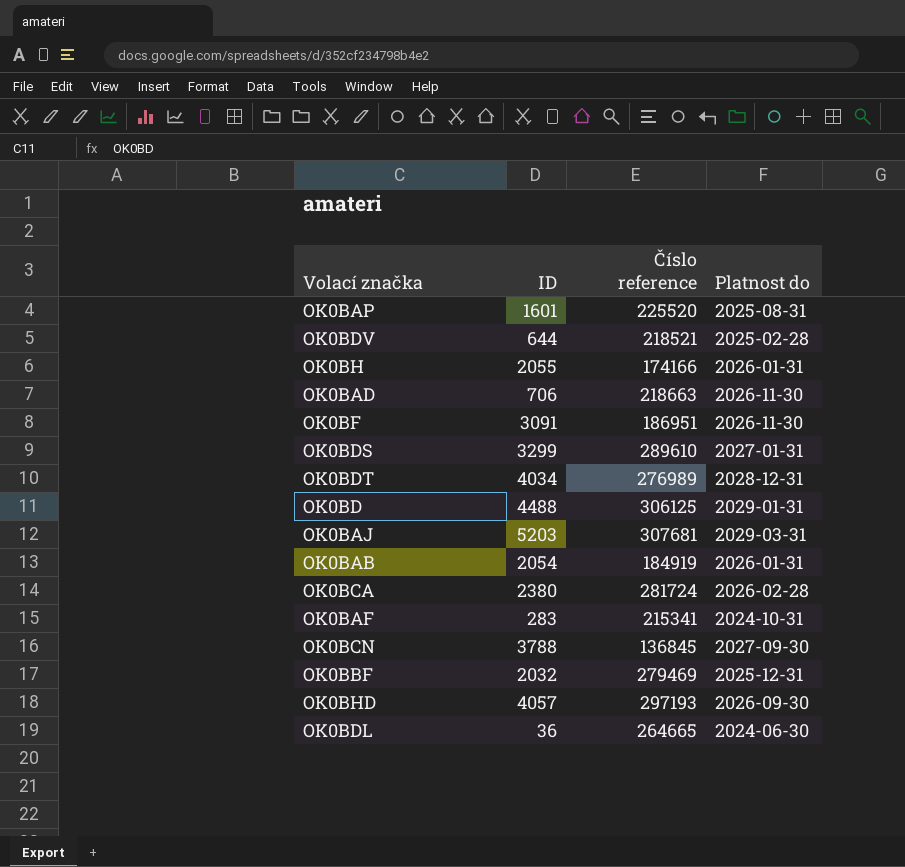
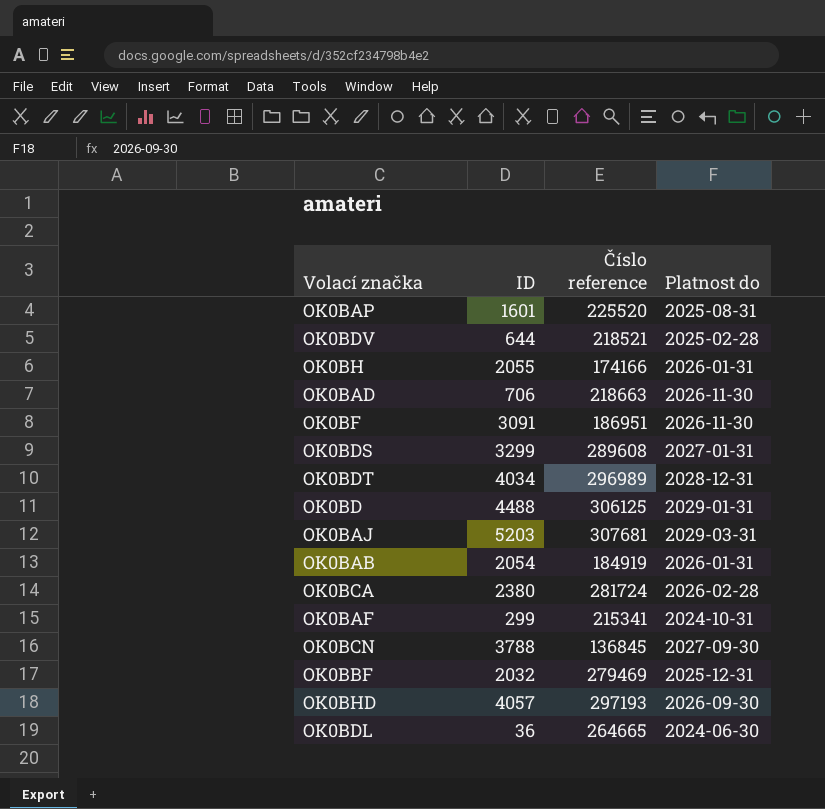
OK0BDS | Číslo reference: 289610 -> 289608
OK0BDT | Číslo reference: 276989 -> 296989
OK0BAF | ID: 283 -> 299

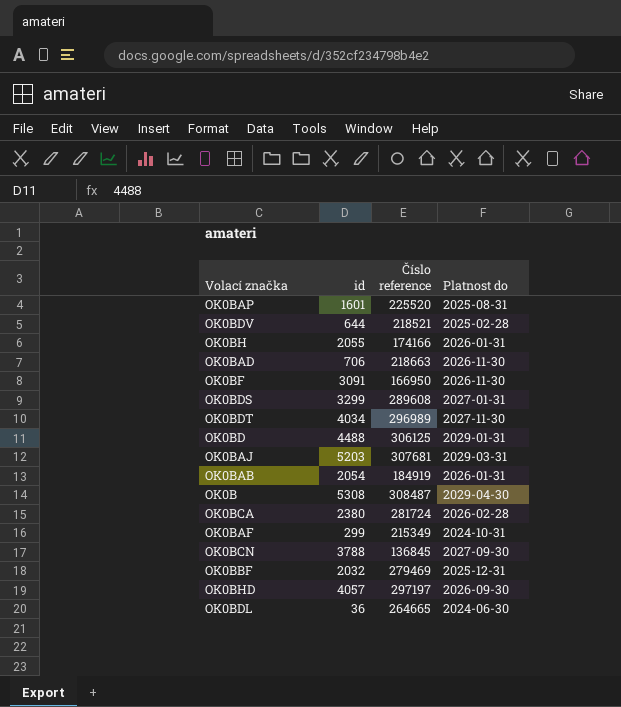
column name: ID -> id
OK0BF | Číslo reference: 186951 -> 166950
OK0BDT | Platnost do: 2028-12-31 -> 2027-11-30
row OK0B: none -> 5308 | 308487 | 2029-04-30
OK0BAF | Číslo reference: 215341 -> 215349
OK0BHD | Číslo reference: 297193 -> 297197

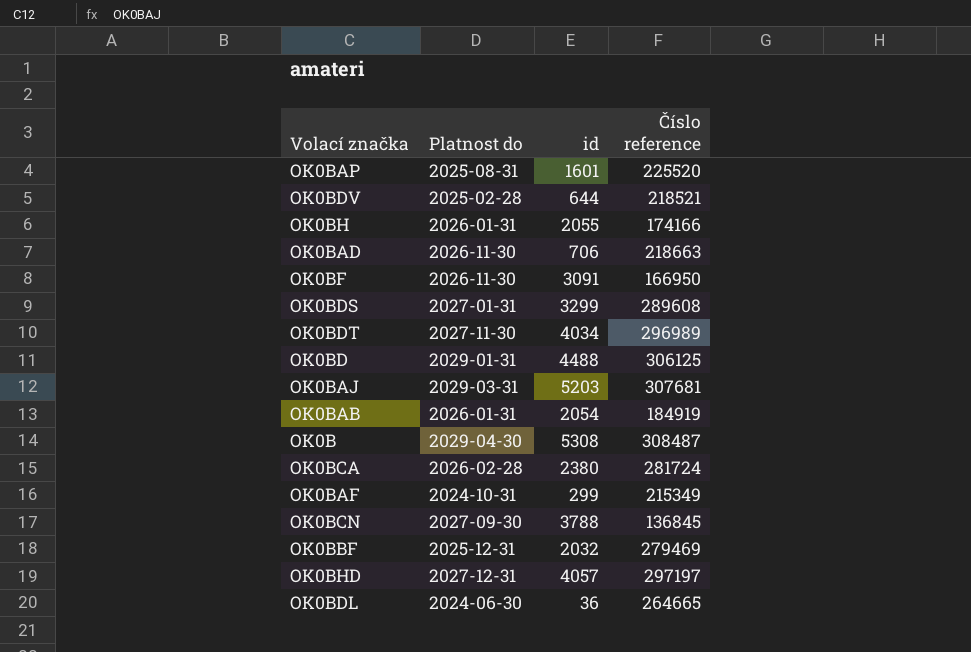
column Platnost do | position: 4 -> 2
OK0BHD | Platnost do: 2026-09-30 -> 2027-12-31

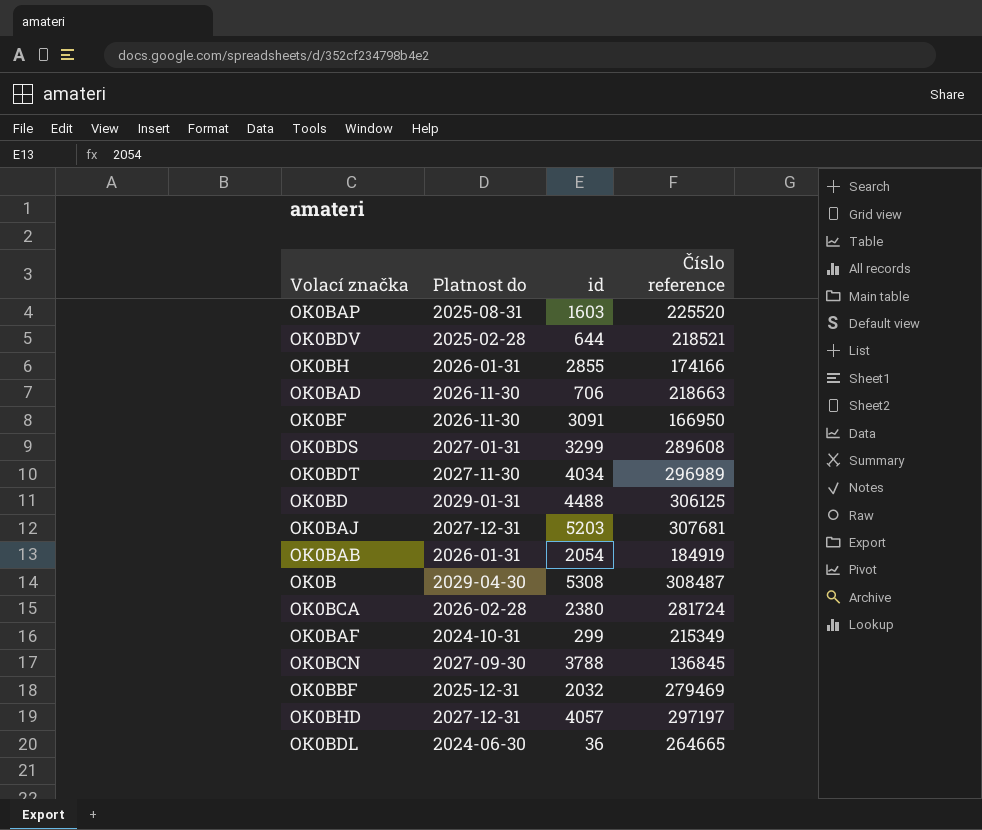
OK0BAP | id: 1601 -> 1603
OK0BH | id: 2055 -> 2855
OK0BAJ | Platnost do: 2029-03-31 -> 2027-12-31

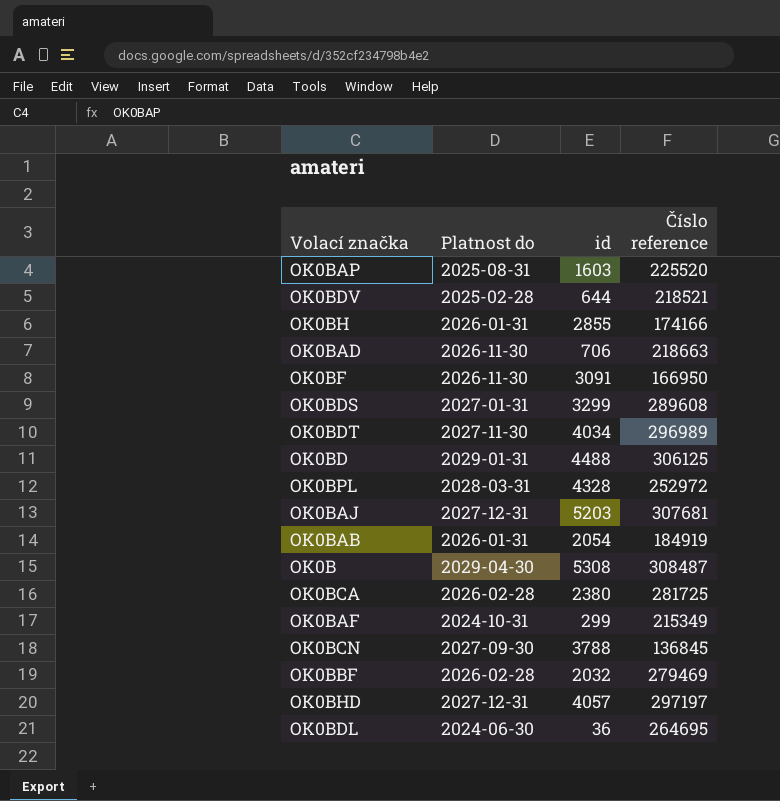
row OK0BPL: none -> 2028-03-31 | 4328 | 252972
OK0BCA | Číslo reference: 281724 -> 281725
OK0BBF | Platnost do: 2025-12-31 -> 2026-02-28
OK0BDL | Číslo reference: 264665 -> 264695

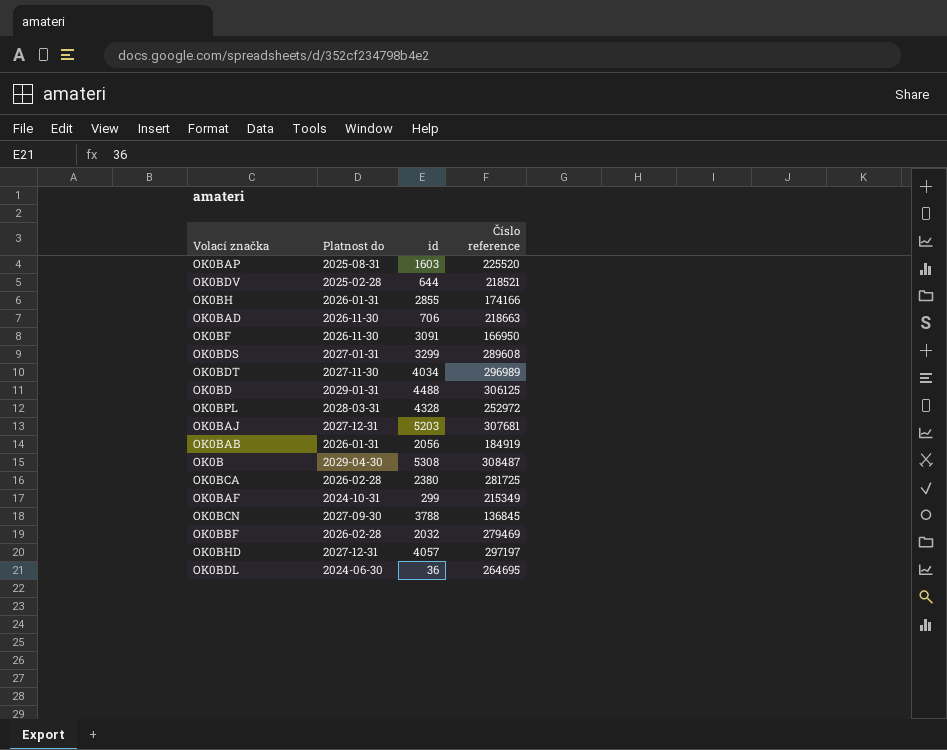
OK0BAB | id: 2054 -> 2056

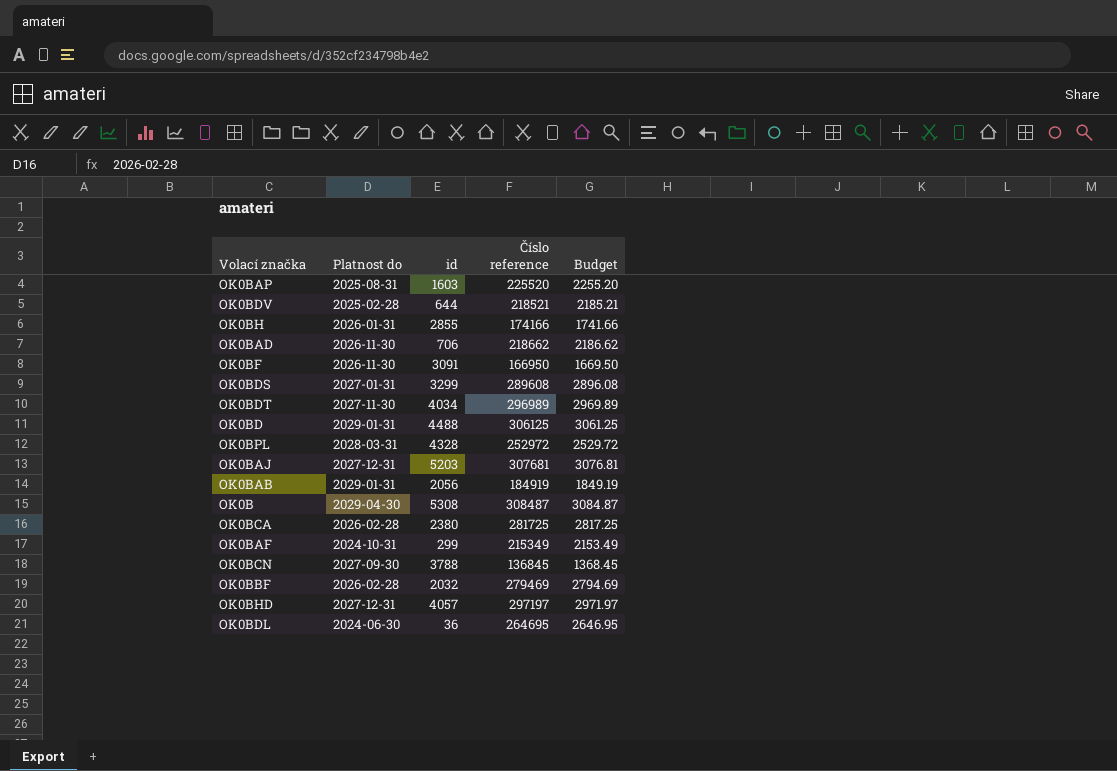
column Budget | formula: none -> [Číslo reference] * 0.01
OK0BAD | Číslo reference: 218663 -> 218662
OK0BAB | Platnost do: 2026-01-31 -> 2029-01-31

